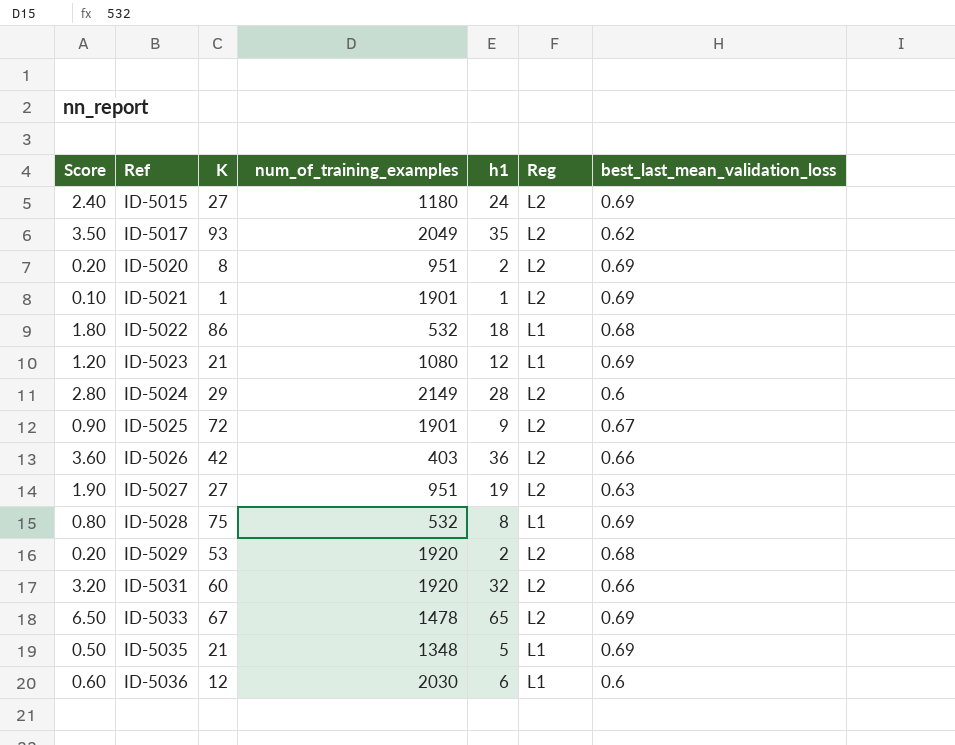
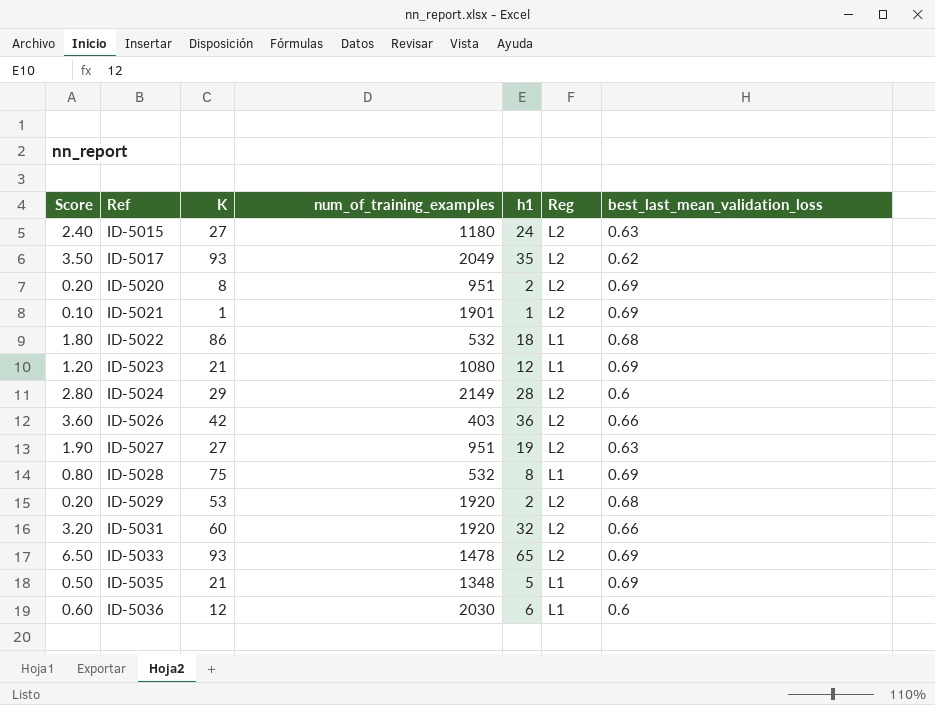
row ID-5025: 0.90 | 72 | 1901 | 9 | L2 | 0.67 -> none
ID-5015 | best_last_mean_validation_loss: 0.69 -> 0.63
ID-5033 | K: 67 -> 93

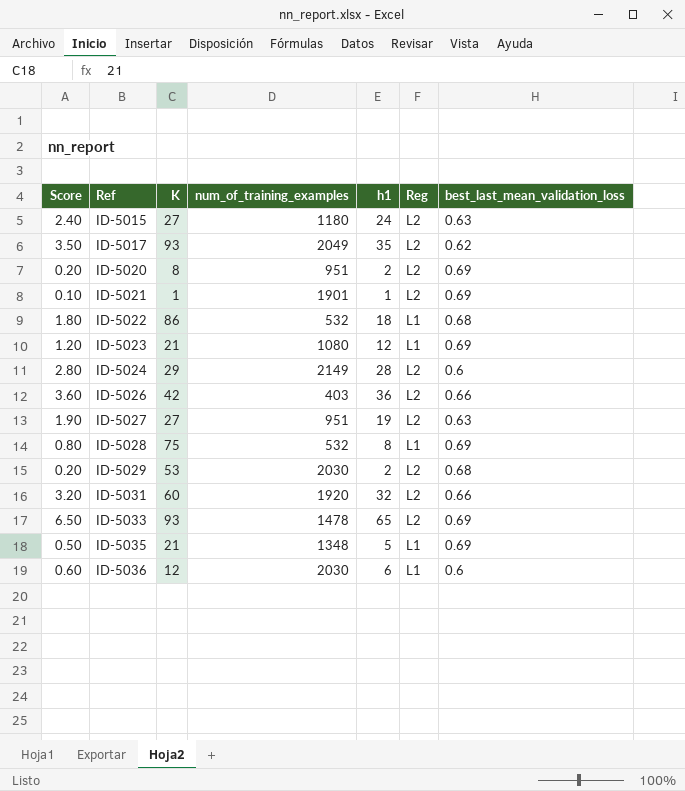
ID-5029 | num_of_training_examples: 1920 -> 2030

